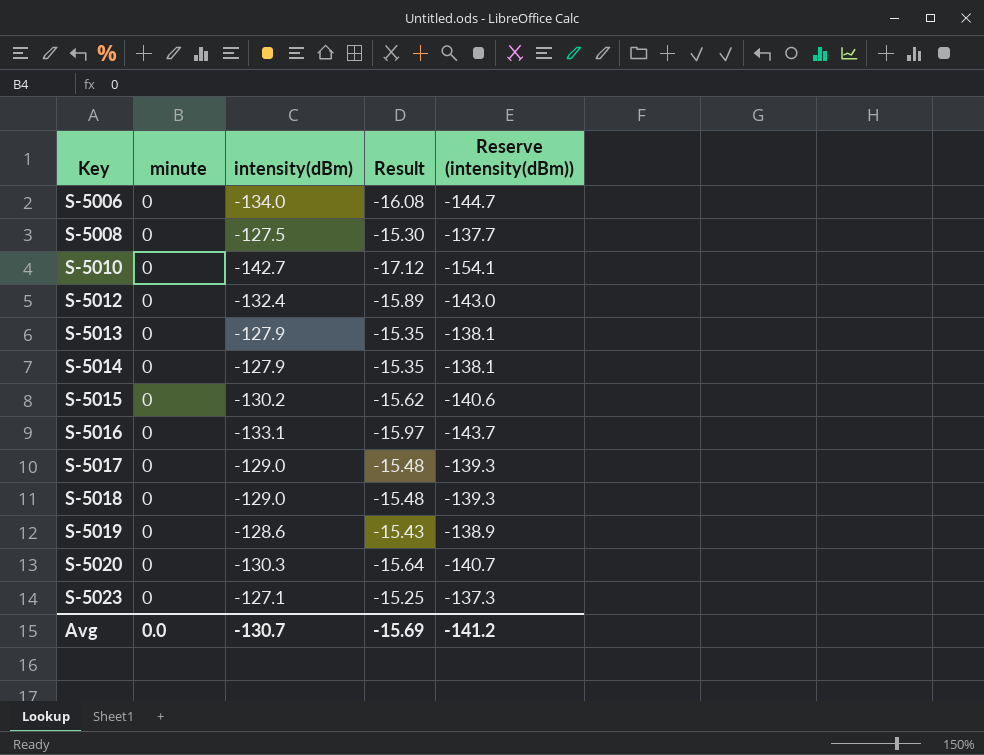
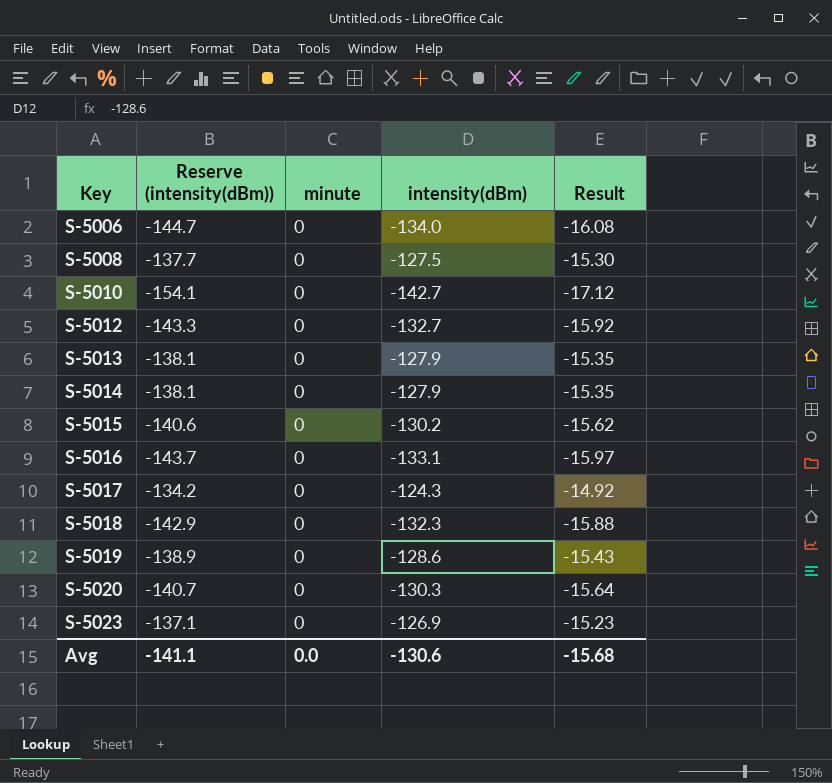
column Reserve (intensity(dBm)) | position: 5 -> 2
S-5012 | Reserve (intensity(dBm)): -143.0 -> -143.3
S-5012 | intensity(dBm): -132.4 -> -132.7
S-5012 | Result: -15.89 -> -15.92
S-5017 | Reserve (intensity(dBm)): -139.3 -> -134.2
S-5017 | intensity(dBm): -129.0 -> -124.3
S-5017 | Result: -15.48 -> -14.92
S-5018 | Reserve (intensity(dBm)): -139.3 -> -142.9
S-5018 | intensity(dBm): -129.0 -> -132.3
S-5018 | Result: -15.48 -> -15.88
S-5023 | Reserve (intensity(dBm)): -137.3 -> -137.1
S-5023 | intensity(dBm): -127.1 -> -126.9
S-5023 | Result: -15.25 -> -15.23
Avg | Reserve (intensity(dBm)): -141.2 -> -141.1
Avg | intensity(dBm): -130.7 -> -130.6
Avg | Result: -15.69 -> -15.68

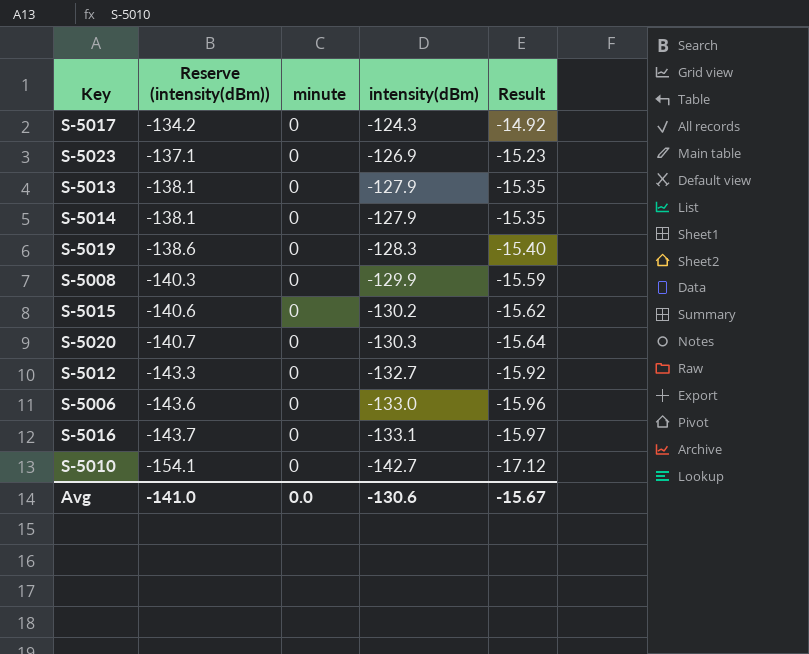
row order: Key ascending -> Reserve (intensity(dBm)) descending
row S-5018: -142.9 | 0 | -132.3 | -15.88 -> none
S-5019 | Reserve (intensity(dBm)): -138.9 -> -138.6
S-5019 | intensity(dBm): -128.6 -> -128.3
S-5019 | Result: -15.43 -> -15.40
S-5008 | Reserve (intensity(dBm)): -137.7 -> -140.3
S-5008 | intensity(dBm): -127.5 -> -129.9
S-5008 | Result: -15.30 -> -15.59
S-5006 | Reserve (intensity(dBm)): -144.7 -> -143.6
S-5006 | intensity(dBm): -134.0 -> -133.0
S-5006 | Result: -16.08 -> -15.96
Avg | Reserve (intensity(dBm)): -141.1 -> -141.0
Avg | Result: -15.68 -> -15.67

